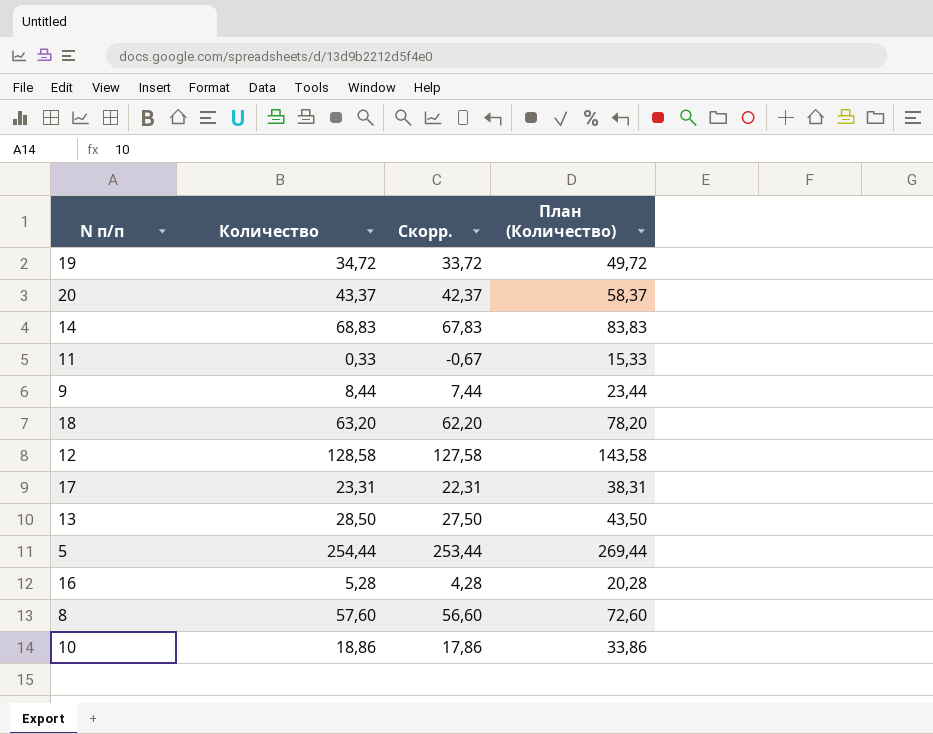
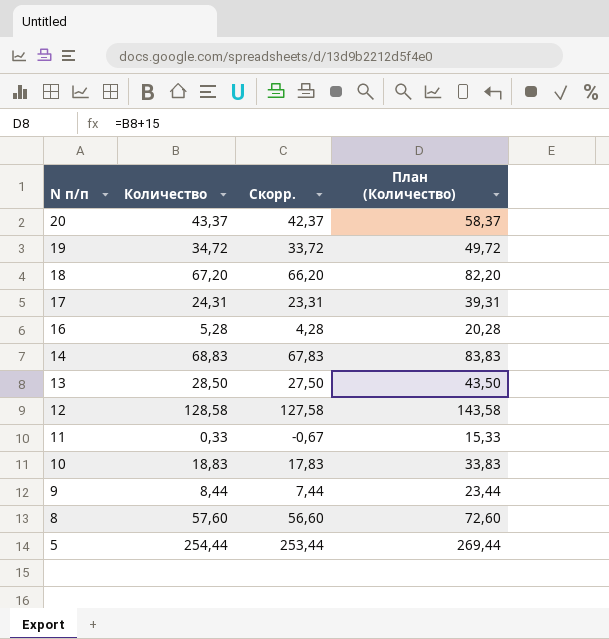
row order: none -> N п/п descending
18 | Количество: 63,20 -> 67,20
18 | Скорр.: 62,20 -> 66,20
18 | План (Количество): 78,20 -> 82,20
17 | Количество: 23,31 -> 24,31
17 | Скорр.: 22,31 -> 23,31
17 | План (Количество): 38,31 -> 39,31
10 | Количество: 18,86 -> 18,83
10 | Скорр.: 17,86 -> 17,83
10 | План (Количество): 33,86 -> 33,83

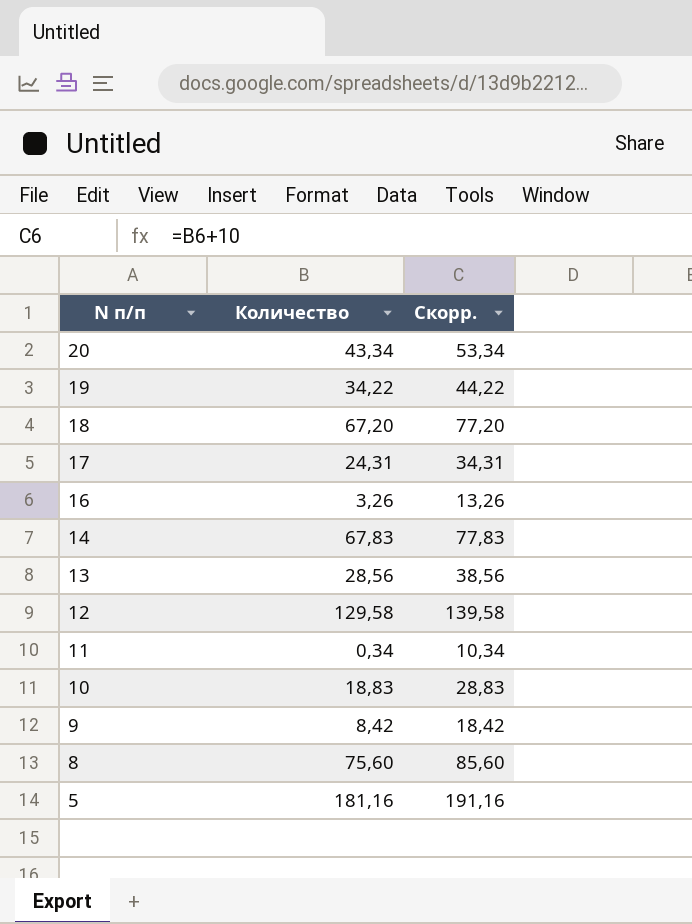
column План (Количество) | formula: [Количество] + 15 -> none
column Скорр. | formula: [Количество] - 1 -> [Количество] + 10
20 | Количество: 43,37 -> 43,34
19 | Количество: 34,72 -> 34,22
16 | Количество: 5,28 -> 3,26
14 | Количество: 68,83 -> 67,83
13 | Количество: 28,50 -> 28,56
12 | Количество: 128,58 -> 129,58
11 | Количество: 0,33 -> 0,34
9 | Количество: 8,44 -> 8,42
8 | Количество: 57,60 -> 75,60
5 | Количество: 254,44 -> 181,16

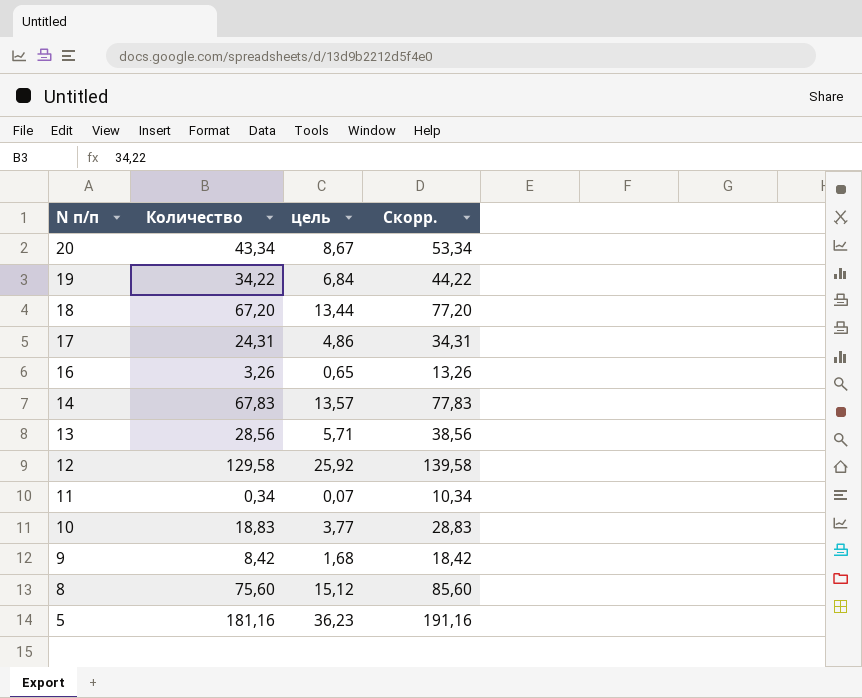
column цель | formula: none -> [Количество] * 0,2

